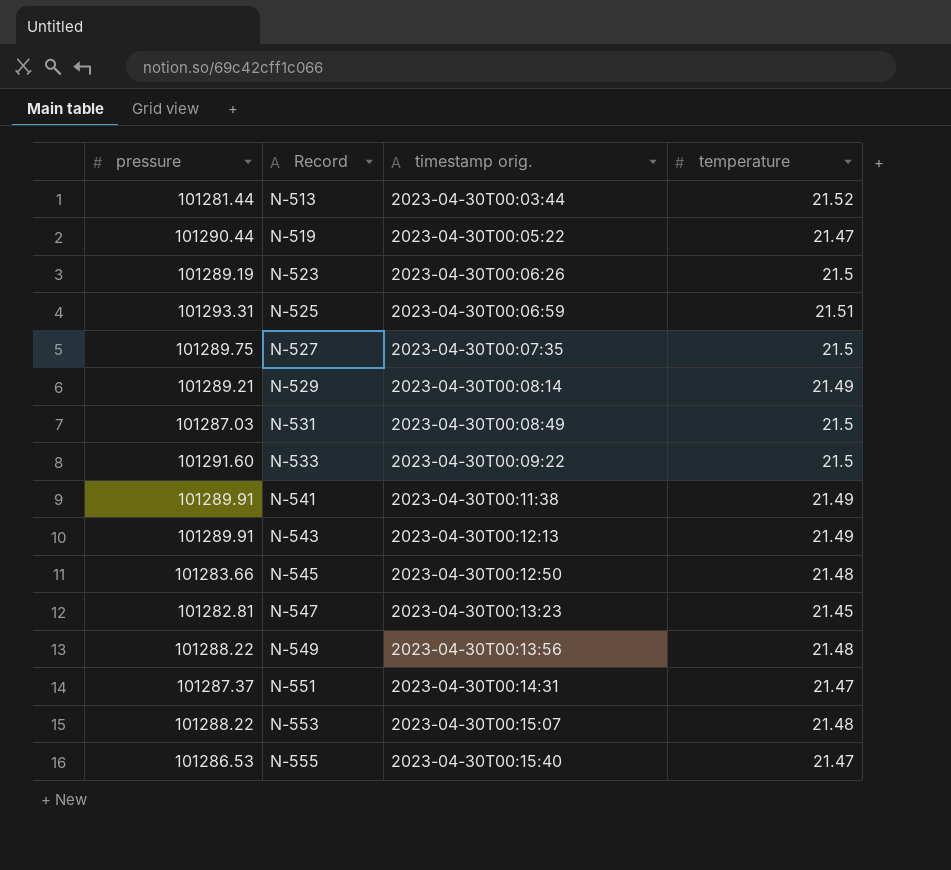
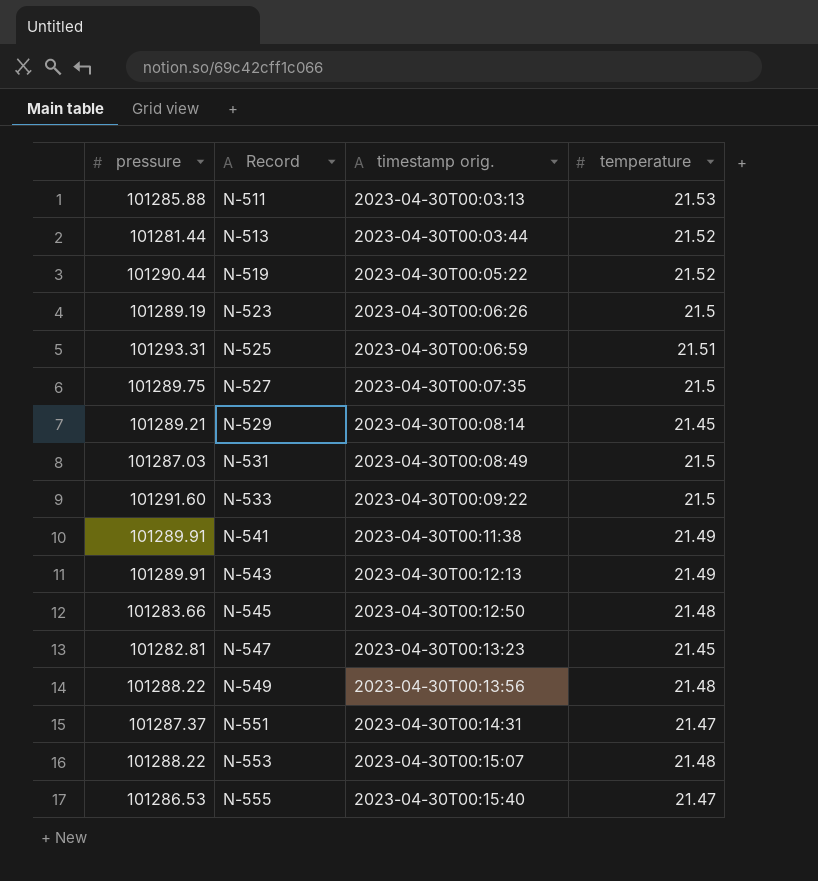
row N-511: none -> 101285.88 | 2023-04-30T00:03:13 | 21.53
N-519 | temperature: 21.47 -> 21.52
N-529 | temperature: 21.49 -> 21.45

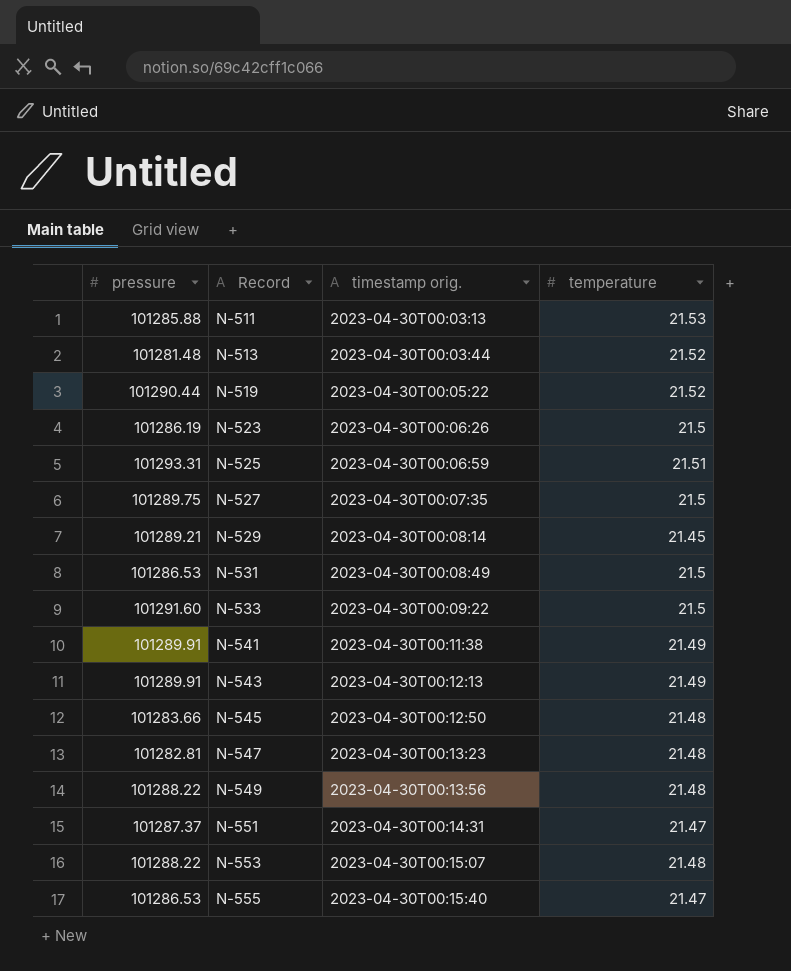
N-513 | pressure: 101281.44 -> 101281.48
N-523 | pressure: 101289.19 -> 101286.19
N-531 | pressure: 101287.03 -> 101286.53
N-547 | temperature: 21.45 -> 21.48

